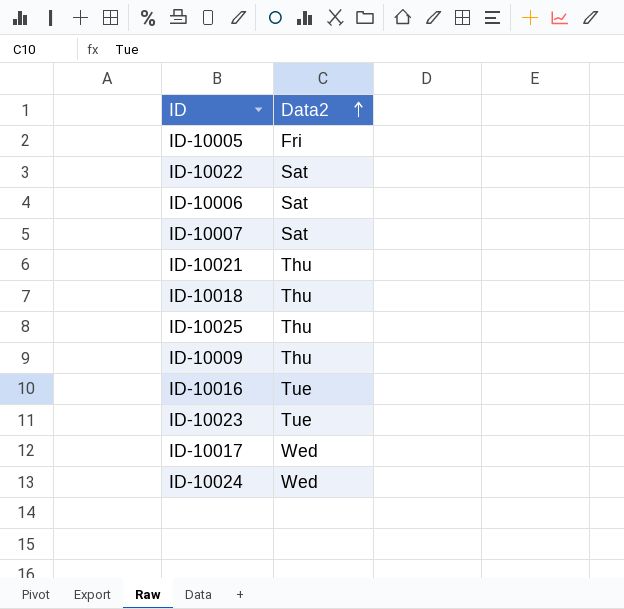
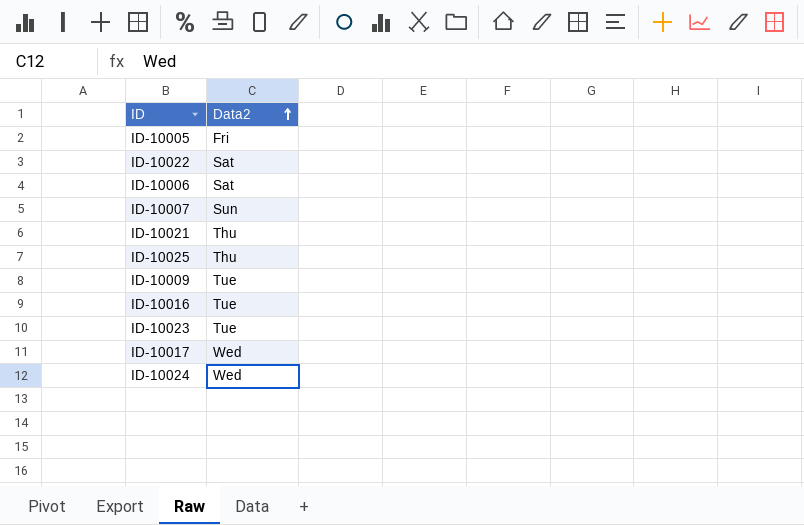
row ID-10018: Thu -> none
ID-10007 | Data2: Sat -> Sun
ID-10009 | Data2: Thu -> Tue

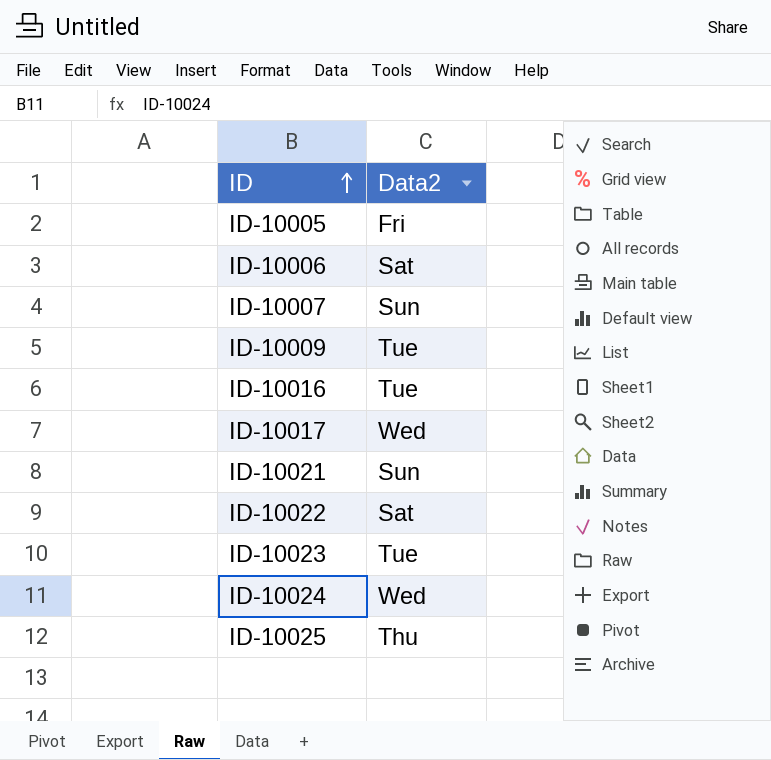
row order: Data2 ascending -> ID ascending
ID-10021 | Data2: Thu -> Sun

